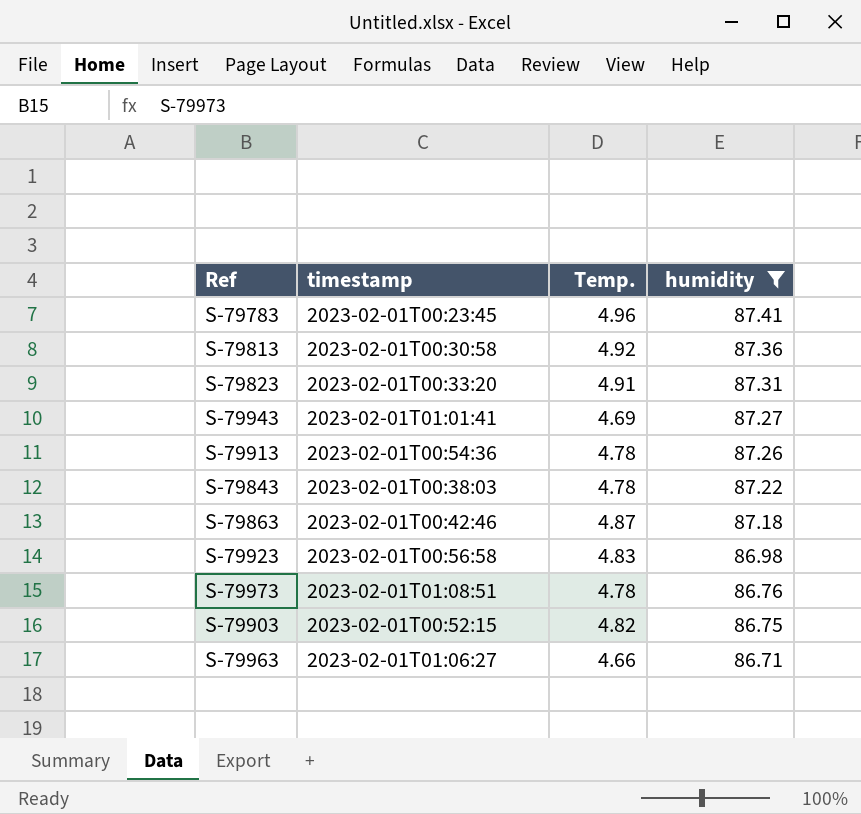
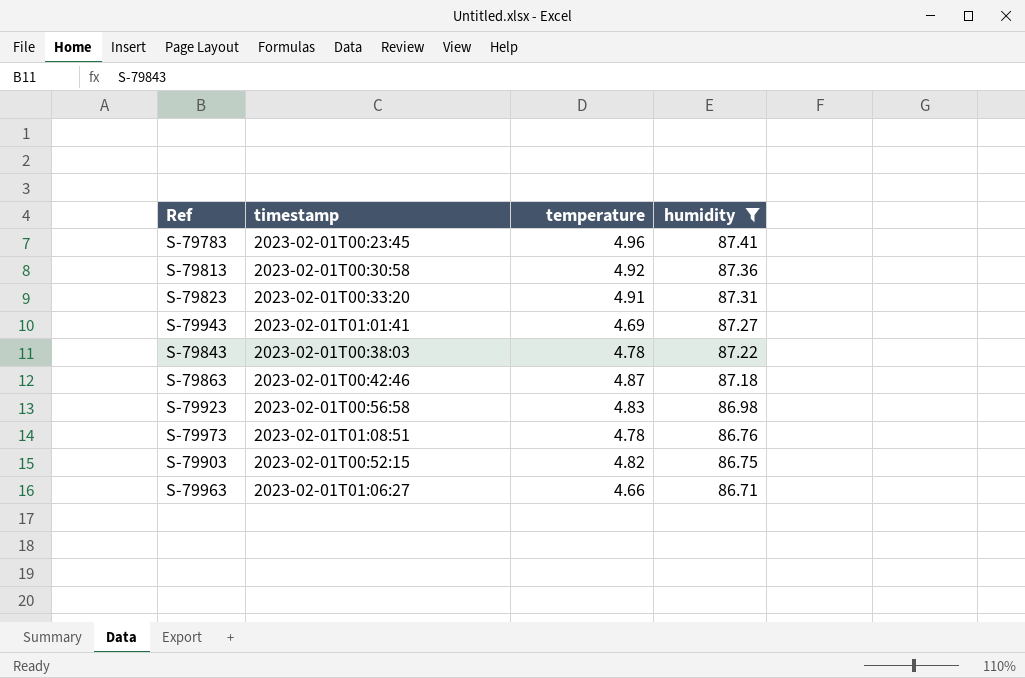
column name: Temp. -> temperature
row S-79913: 2023-02-01T00:54:36 | 4.78 | 87.26 -> none

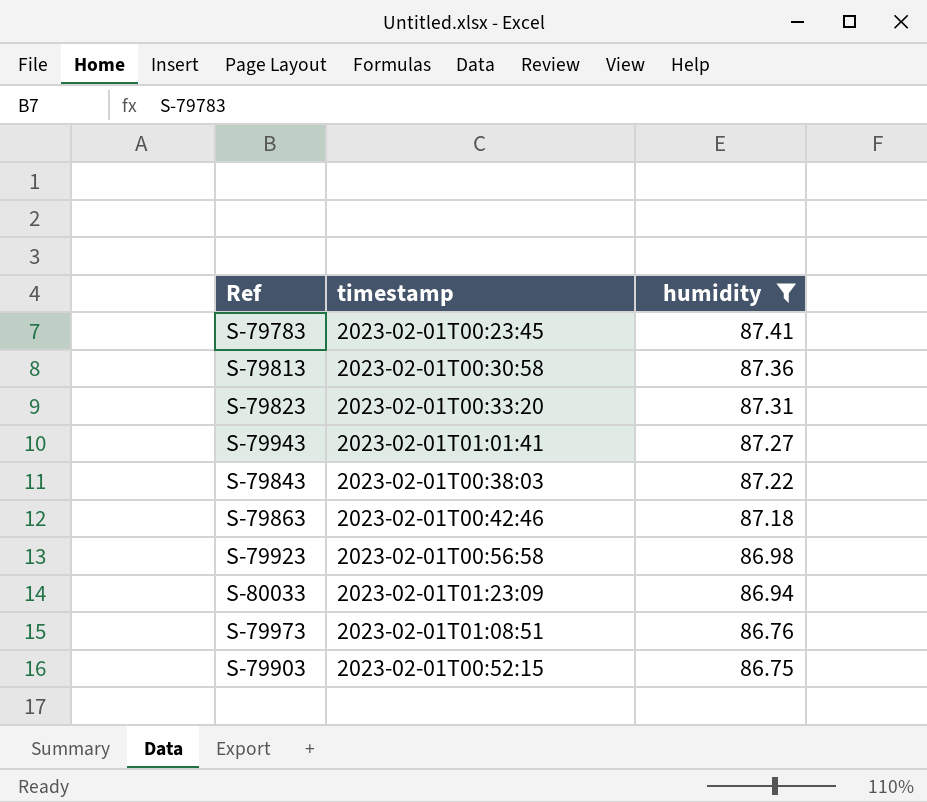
column temperature | position: 3 -> none
row S-79963: 2023-02-01T01:06:27 | 4.66 | 86.71 -> none
row S-80033: none -> 2023-02-01T01:23:09 | 86.94

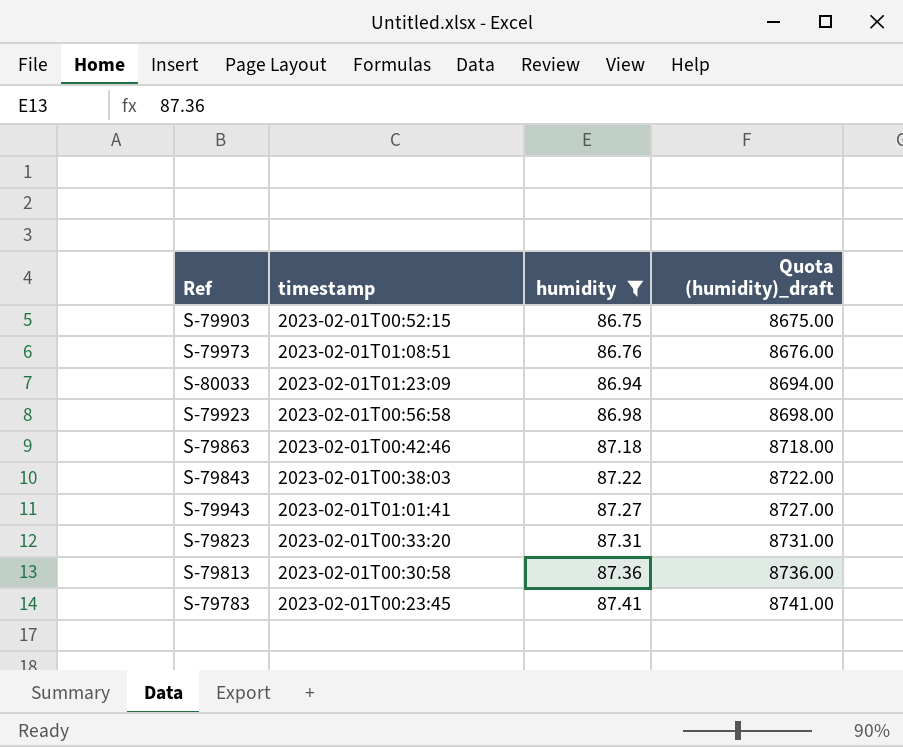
row order: humidity descending -> humidity ascending
column Quota (humidity)_draft | formula: none -> [humidity] * 100

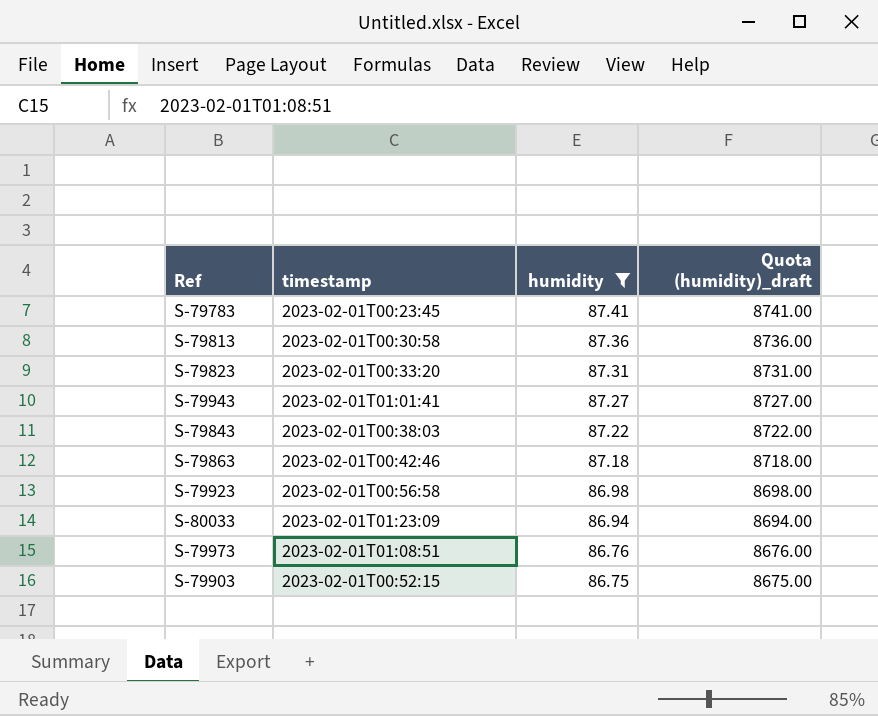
row order: humidity ascending -> humidity descending

